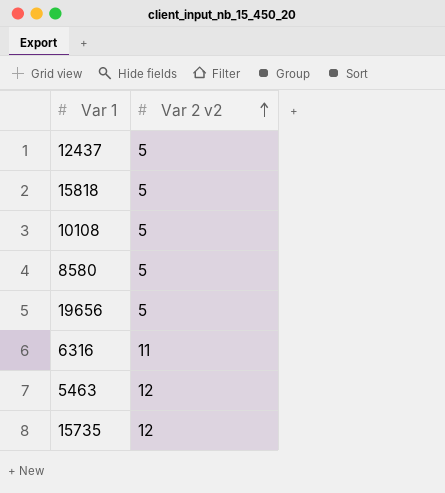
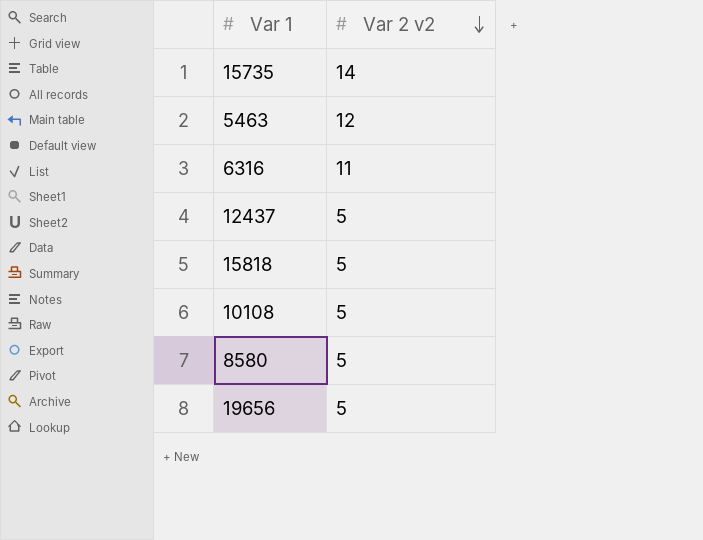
row order: Var 2 v2 ascending -> Var 2 v2 descending
15735 | Var 2 v2: 12 -> 14

